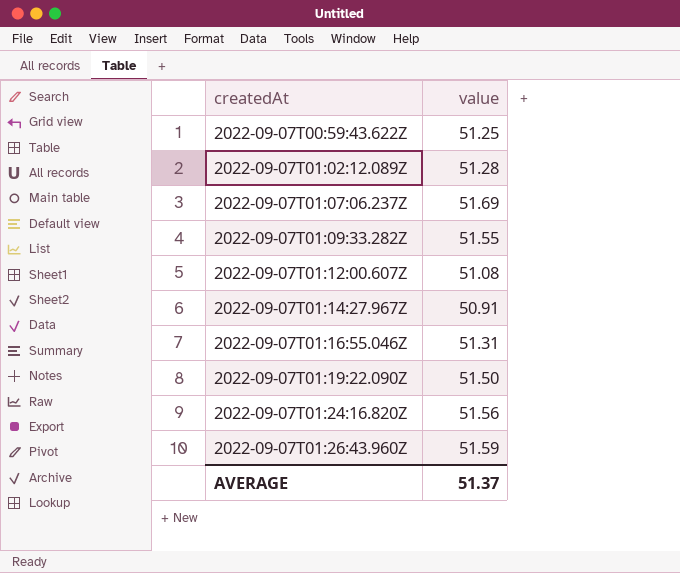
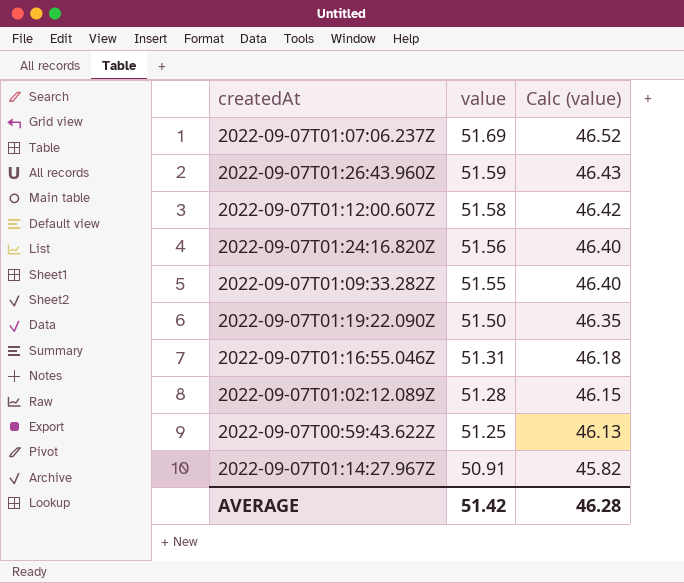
row order: createdAt ascending -> value descending
column Calc (value) | formula: none -> [value] * 0.9
2022-09-07T01:12:00.607Z | value: 51.08 -> 51.58
AVERAGE | value: 51.37 -> 51.42

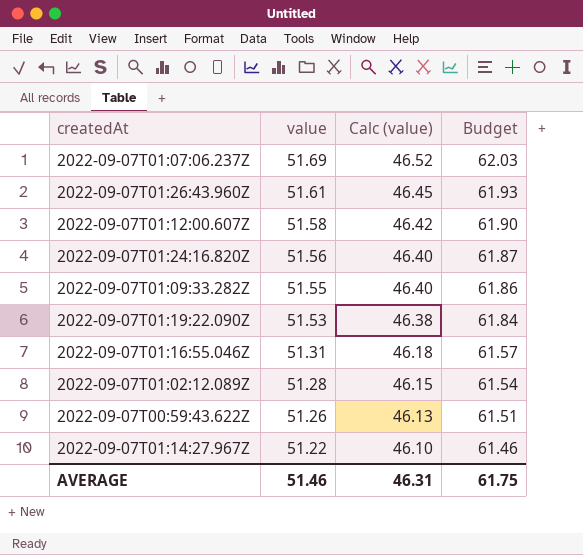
column Budget | formula: none -> [value] * 1.2
2022-09-07T01:26:43.960Z | value: 51.59 -> 51.61
2022-09-07T01:26:43.960Z | Calc (value): 46.43 -> 46.45
2022-09-07T01:19:22.090Z | value: 51.50 -> 51.53
2022-09-07T01:19:22.090Z | Calc (value): 46.35 -> 46.38
2022-09-07T00:59:43.622Z | value: 51.25 -> 51.26
2022-09-07T01:14:27.967Z | value: 50.91 -> 51.22
2022-09-07T01:14:27.967Z | Calc (value): 45.82 -> 46.10
AVERAGE | value: 51.42 -> 51.46
AVERAGE | Calc (value): 46.28 -> 46.31

